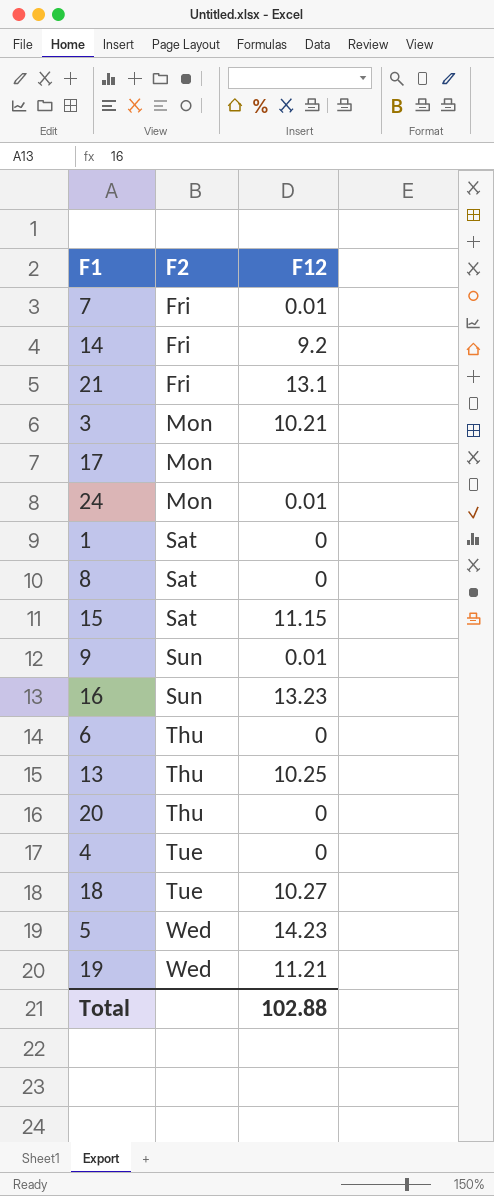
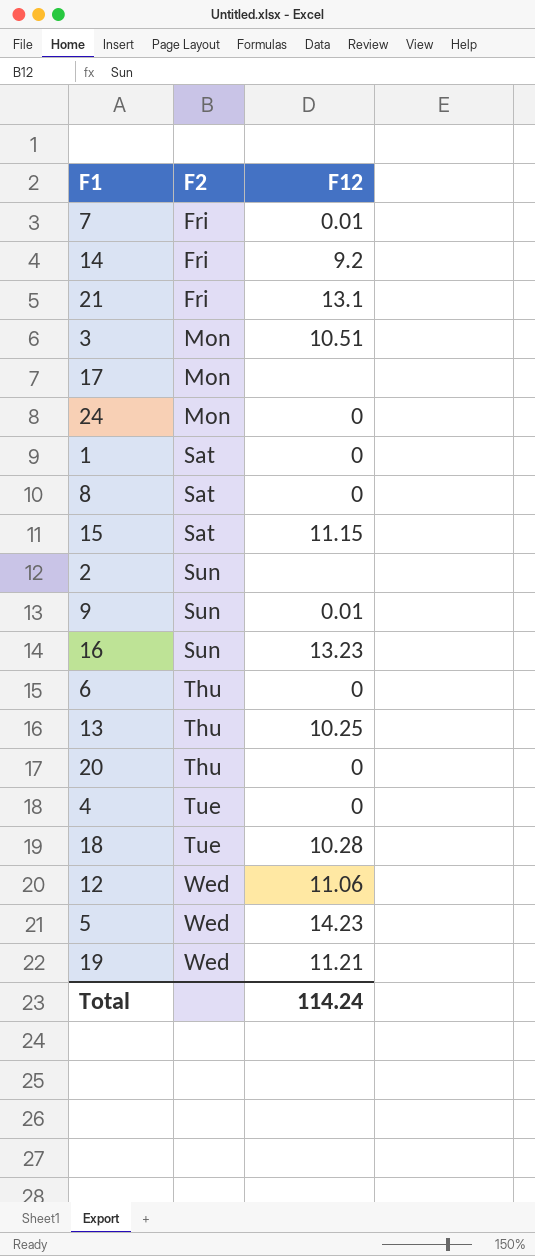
3 | F12: 10.21 -> 10.51
24 | F12: 0.01 -> 0
row 2: none -> Sun | none
18 | F12: 10.27 -> 10.28
row 12: none -> Wed | 11.06
Total | F12: 102.88 -> 114.24

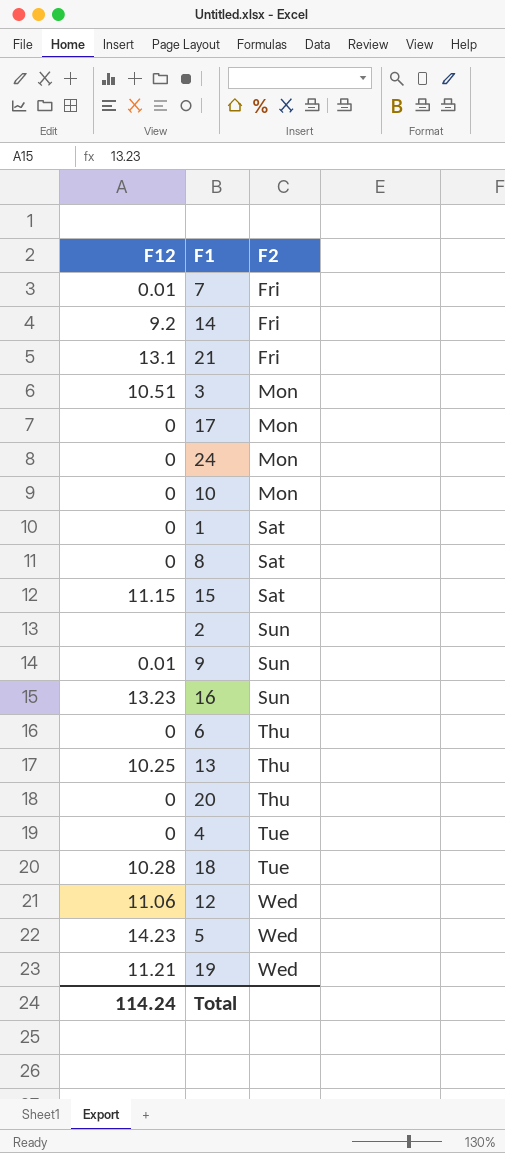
column F12 | position: 3 -> 1
17 | F12: none -> 0
row 10: none -> 0 | Mon

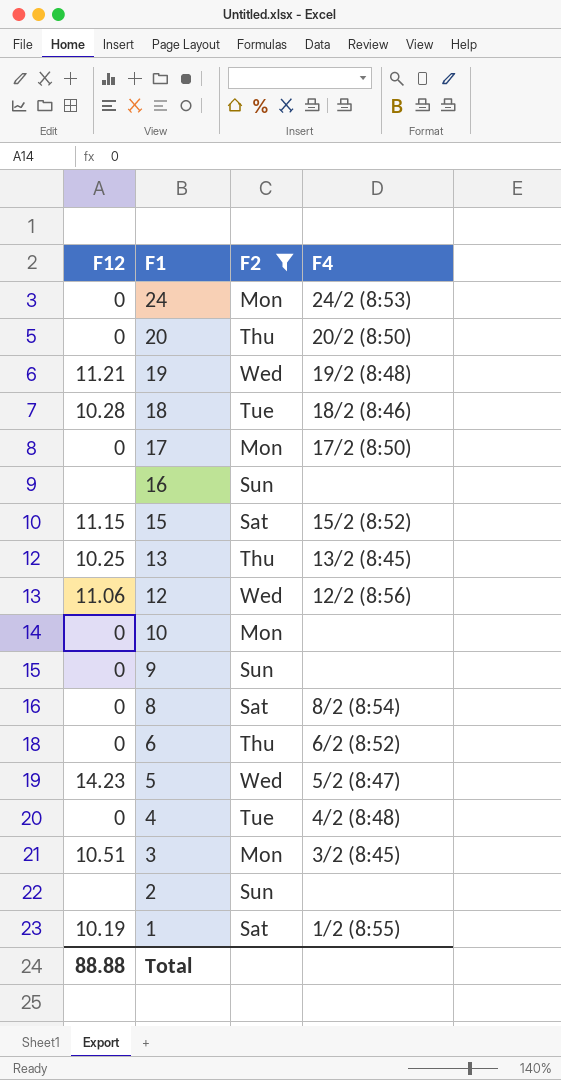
filter: none -> F2 != Fri
row order: F2 ascending -> F1 descending
column F4 | position: none -> 4
16 | F12: 13.23 -> none
9 | F12: 0.01 -> 0
1 | F12: 0 -> 10.19
Total | F12: 114.24 -> 88.88

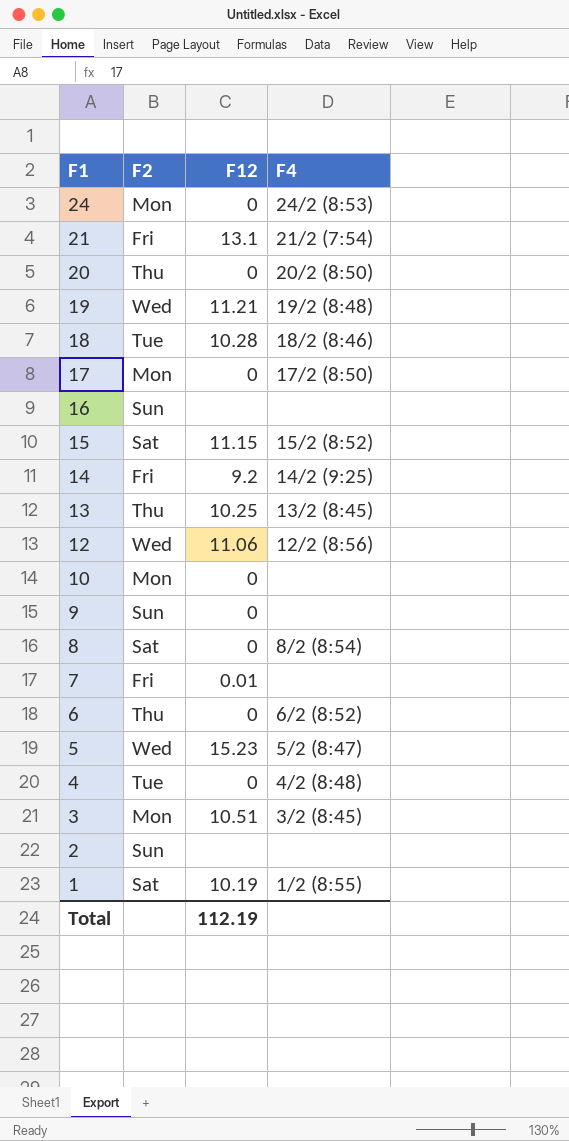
filter: F2 != Fri -> none
column F12 | position: 1 -> 3
5 | F12: 14.23 -> 15.23
Total | F12: 88.88 -> 112.19

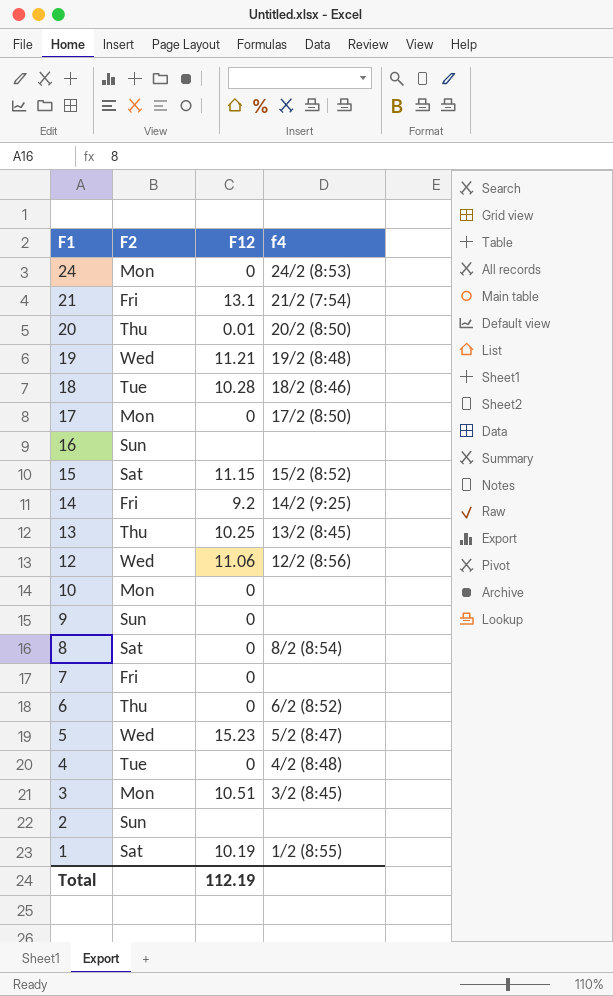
column name: F4 -> f4
20 | F12: 0 -> 0.01
7 | F12: 0.01 -> 0

